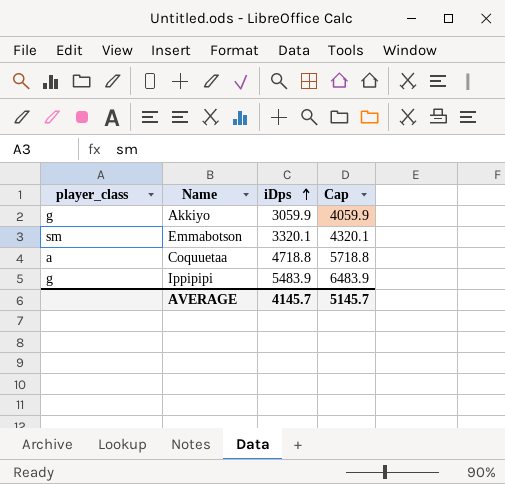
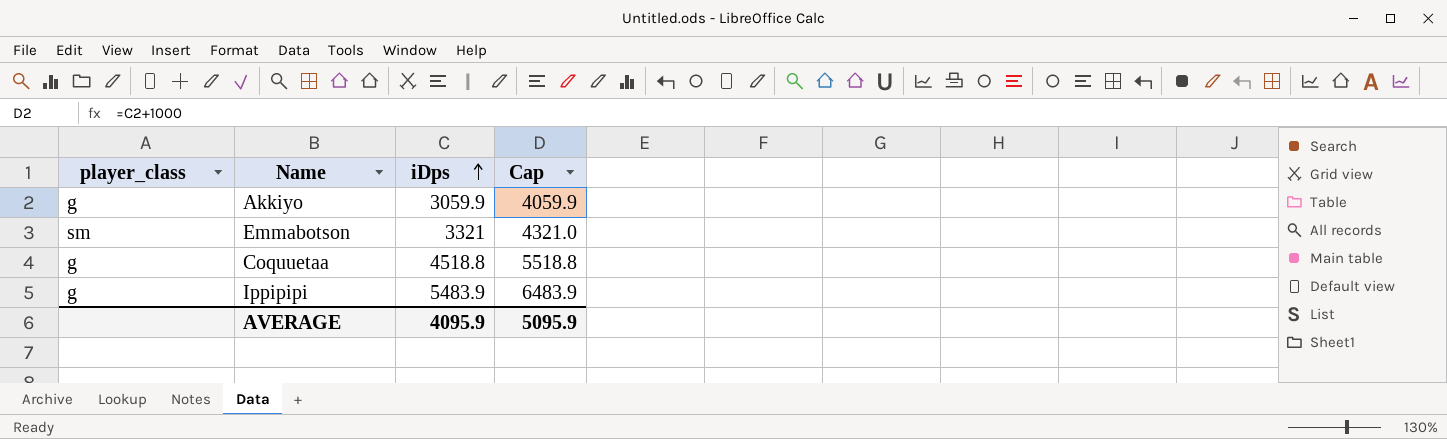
Emmabotson | iDps: 3320.1 -> 3321
Emmabotson | Cap: 4320.1 -> 4321.0
Coquuetaa | player_class: a -> g
Coquuetaa | iDps: 4718.8 -> 4518.8
Coquuetaa | Cap: 5718.8 -> 5518.8
AVERAGE | iDps: 4145.7 -> 4095.9
AVERAGE | Cap: 5145.7 -> 5095.9

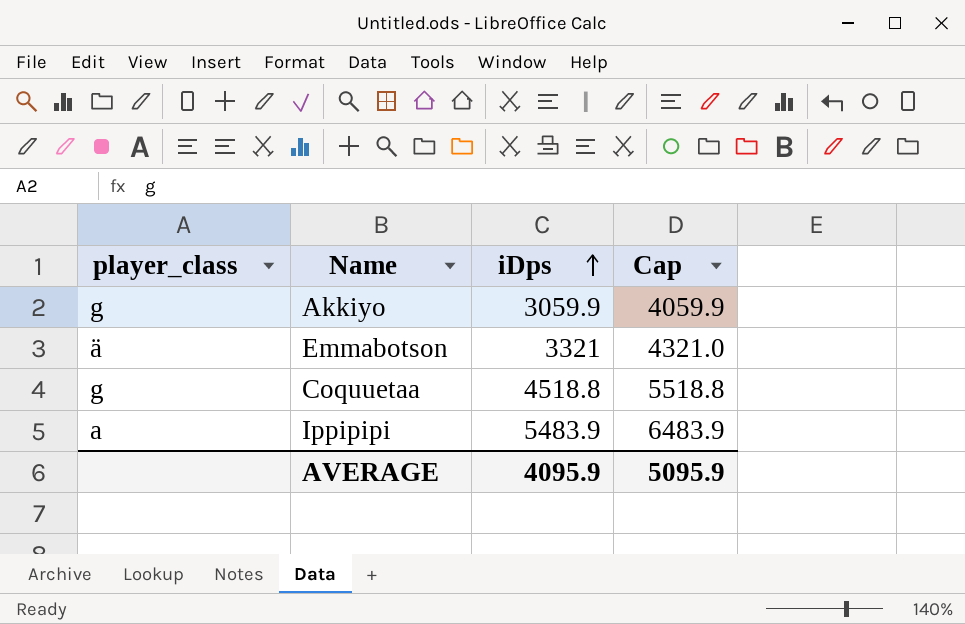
Emmabotson | player_class: sm -> ä
Ippipipi | player_class: g -> a

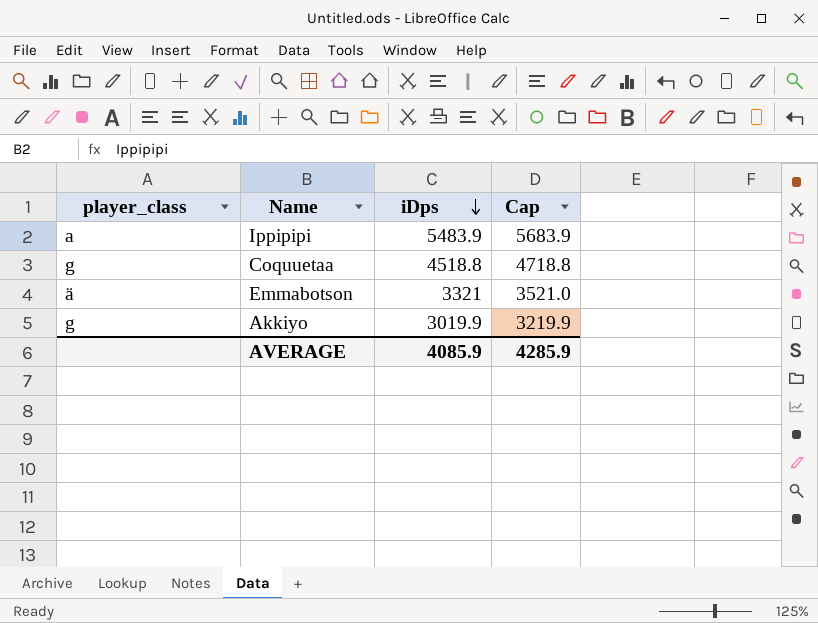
row order: iDps ascending -> iDps descending
column Cap | formula: [iDps] + 1000 -> [iDps] + 200
Akkiyo | iDps: 3059.9 -> 3019.9
AVERAGE | iDps: 4095.9 -> 4085.9
AVERAGE | Cap: 5095.9 -> 4285.9

